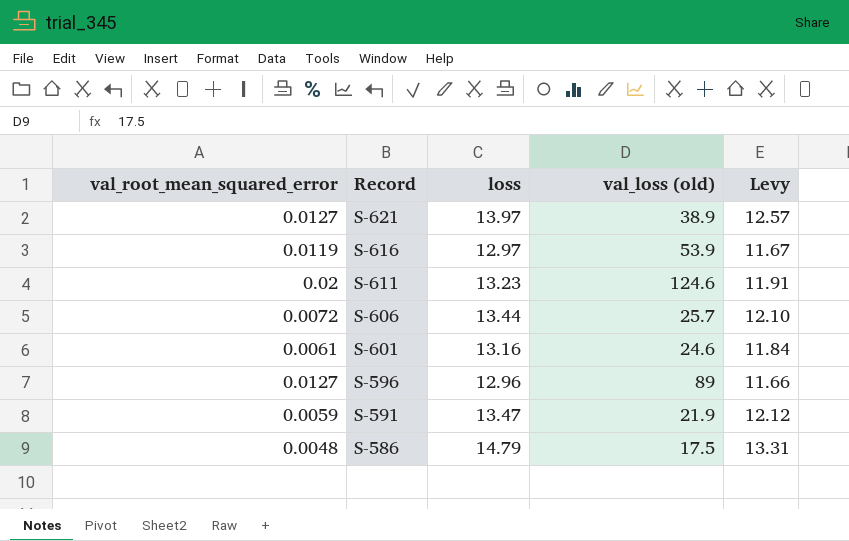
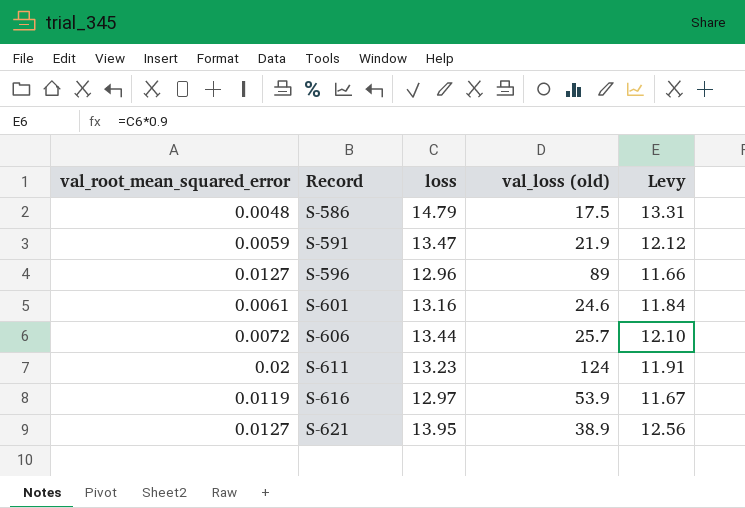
row order: Record descending -> Record ascending
S-611 | val_loss (old): 124.6 -> 124
S-621 | loss: 13.97 -> 13.95
S-621 | Levy: 12.57 -> 12.56

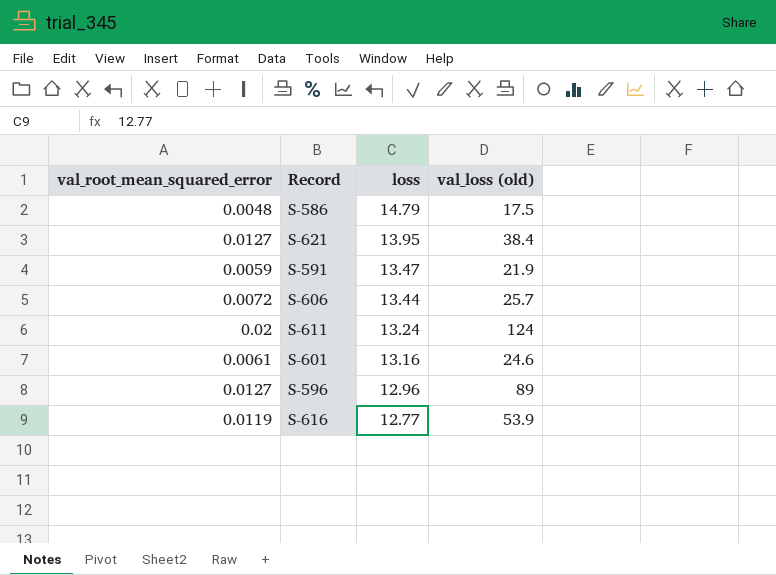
row order: Record ascending -> loss descending
column Levy | formula: [loss] * 0.9 -> none
S-621 | val_loss (old): 38.9 -> 38.4
S-611 | loss: 13.23 -> 13.24
S-616 | loss: 12.97 -> 12.77

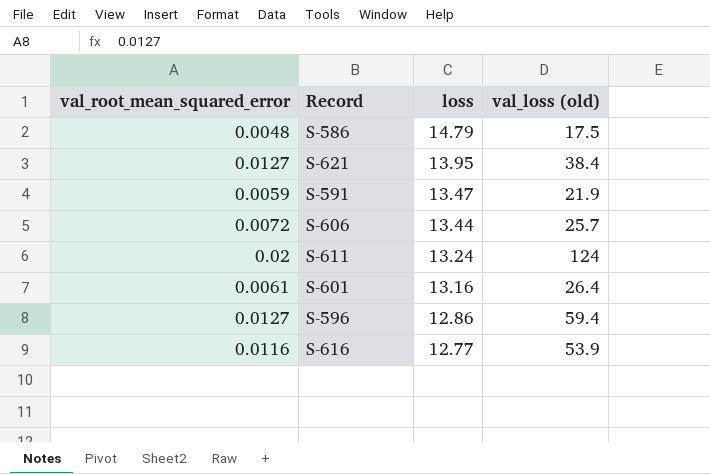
S-601 | val_loss (old): 24.6 -> 26.4
S-596 | loss: 12.96 -> 12.86
S-596 | val_loss (old): 89 -> 59.4
S-616 | val_root_mean_squared_error: 0.0119 -> 0.0116

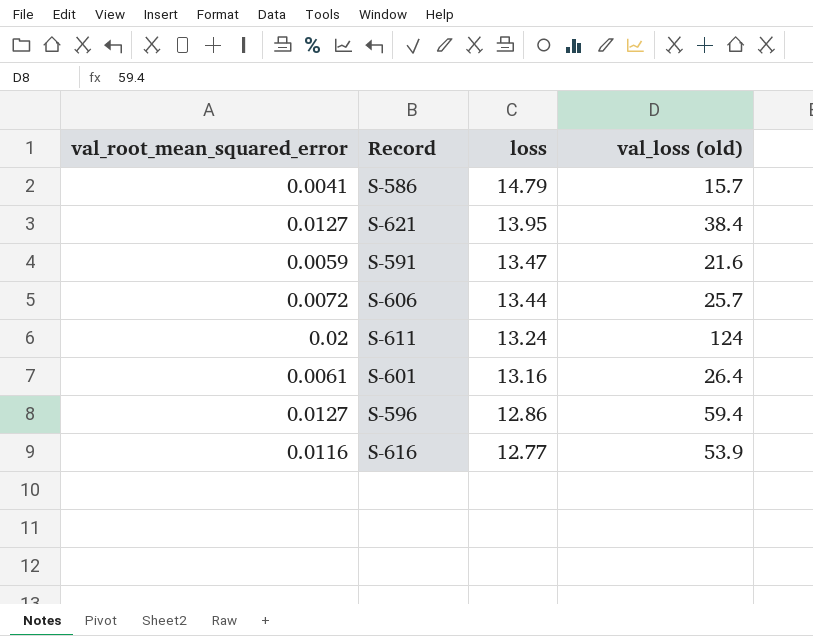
S-586 | val_root_mean_squared_error: 0.0048 -> 0.0041
S-586 | val_loss (old): 17.5 -> 15.7
S-591 | val_loss (old): 21.9 -> 21.6

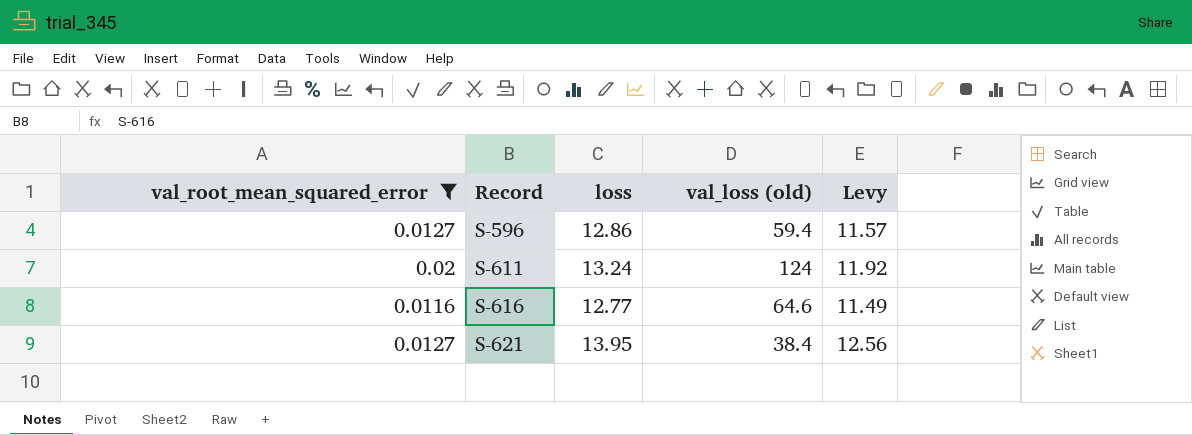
filter: none -> val_root_mean_squared_error >= 0.0116
row order: loss descending -> Record ascending
column Levy | formula: none -> [loss] * 0.9
S-616 | val_loss (old): 53.9 -> 64.6

